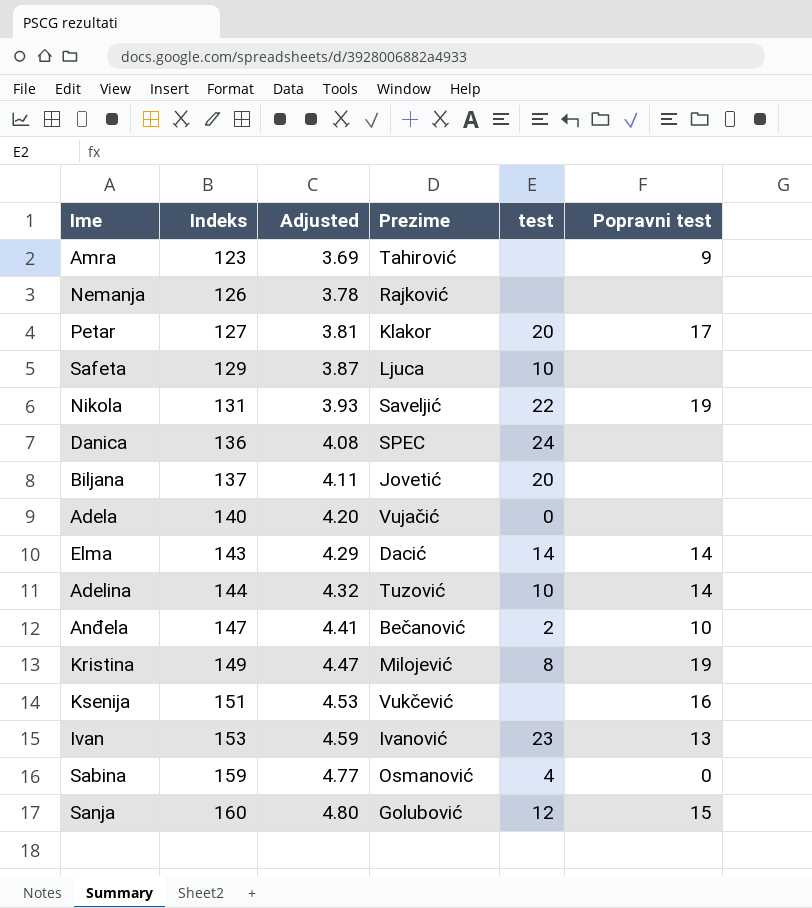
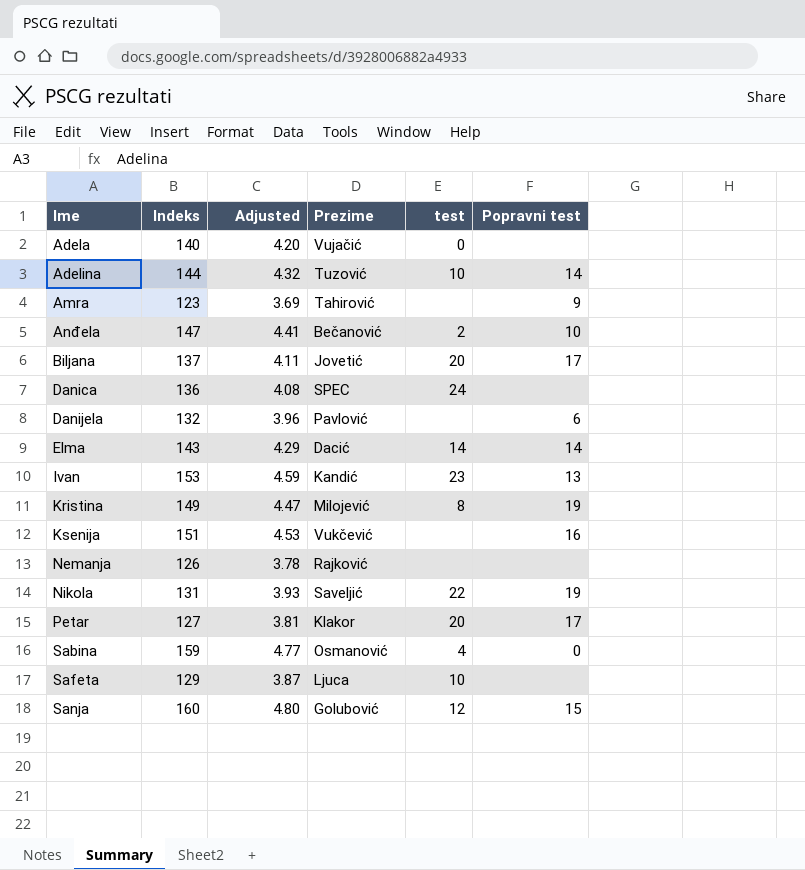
row order: Indeks ascending -> Ime ascending
Biljana | Popravni test: none -> 17
row Danijela: none -> 132 | 3.96 | Pavlović | none | 6
Ivan | Prezime: Ivanović -> Kandić

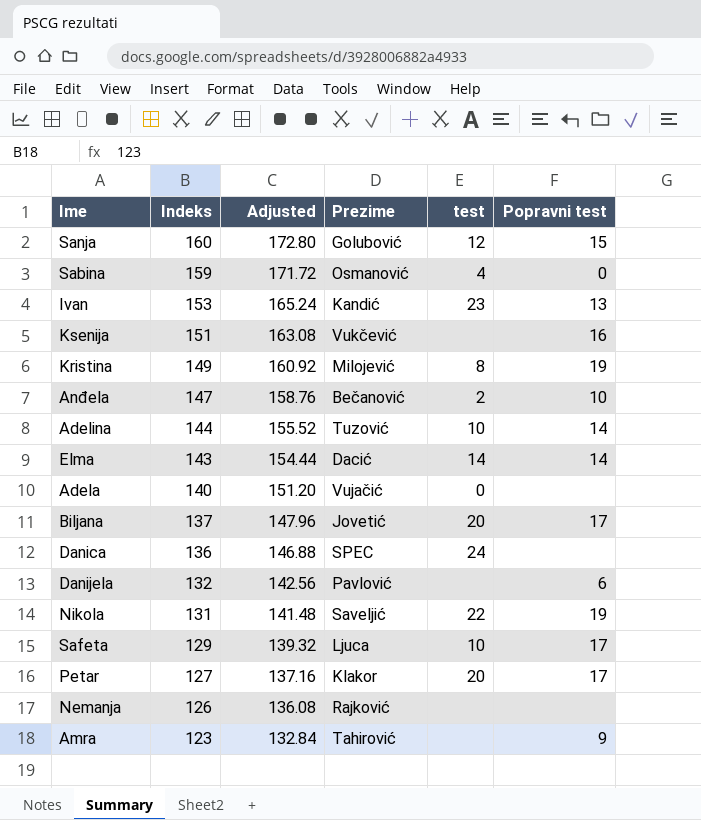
row order: Ime ascending -> Indeks descending
column Adjusted | formula: [Indeks] * 0.03 -> [Indeks] * 1.08
Safeta | Popravni test: none -> 17

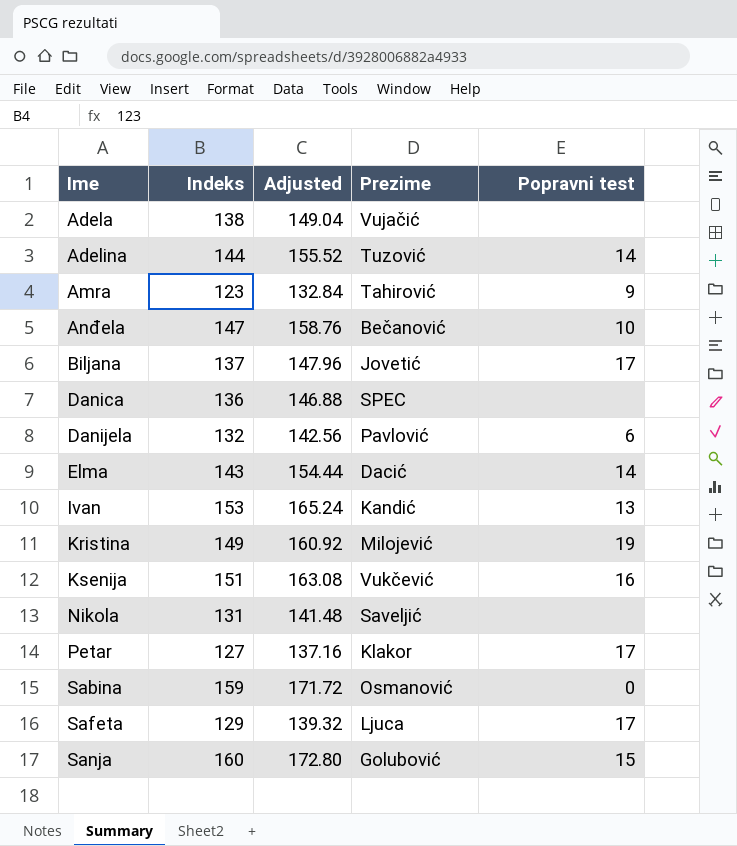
row order: Indeks descending -> Ime ascending
column test | position: 5 -> none
row Nemanja: 126 | 136.08 | Rajković | none | none -> none
Adela | Indeks: 140 -> 138
Adela | Adjusted: 151.20 -> 149.04
Nikola | Popravni test: 19 -> none

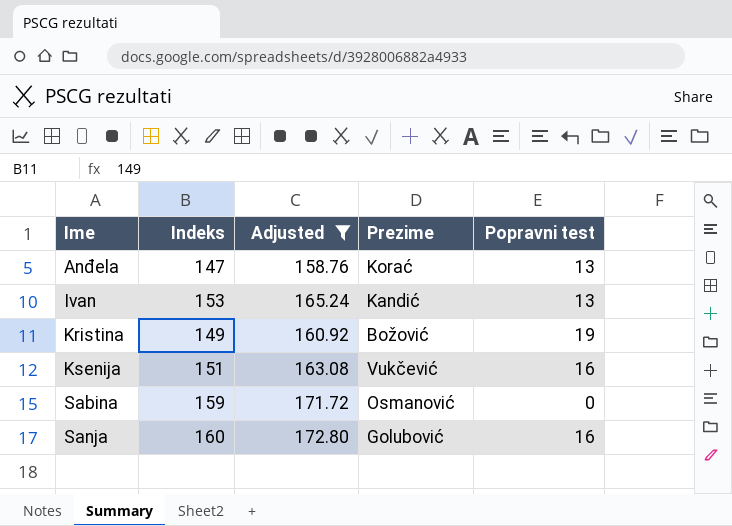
filter: none -> Adjusted >= 158.76
Anđela | Prezime: Bečanović -> Korać
Anđela | Popravni test: 10 -> 13
Kristina | Prezime: Milojević -> Božović
Sanja | Popravni test: 15 -> 16

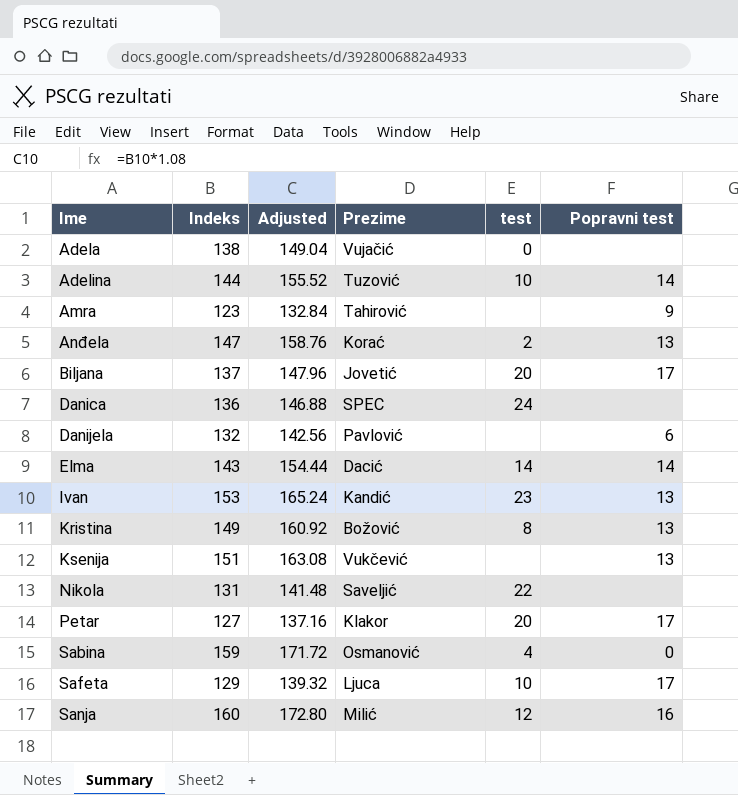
filter: Adjusted >= 158.76 -> none
column test | position: none -> 5
Kristina | Popravni test: 19 -> 13
Ksenija | Popravni test: 16 -> 13
Sanja | Prezime: Golubović -> Milić

